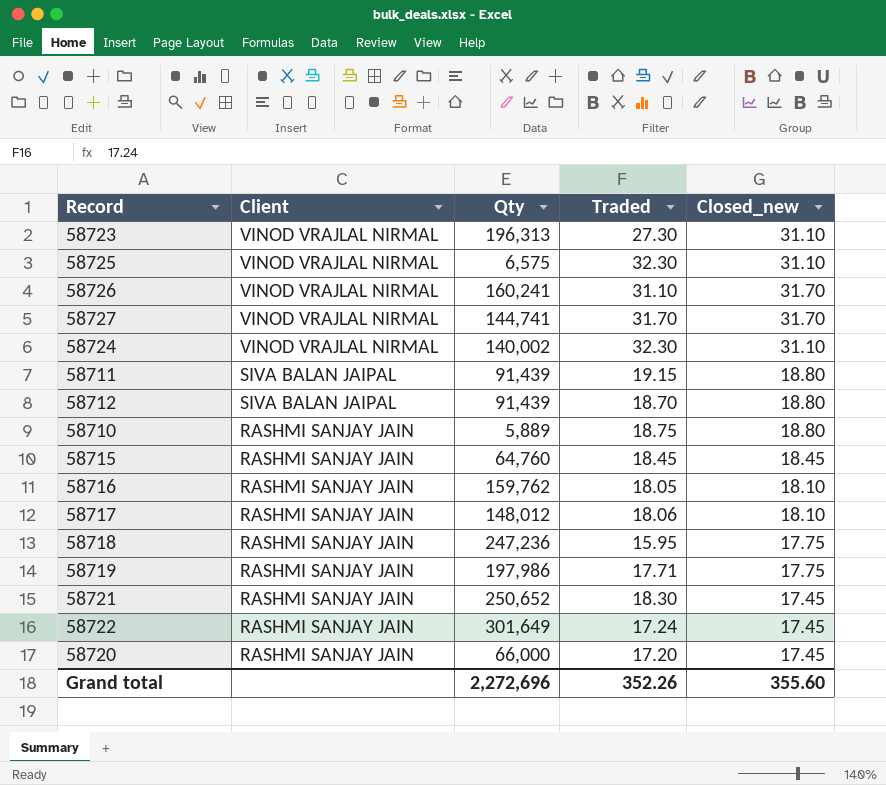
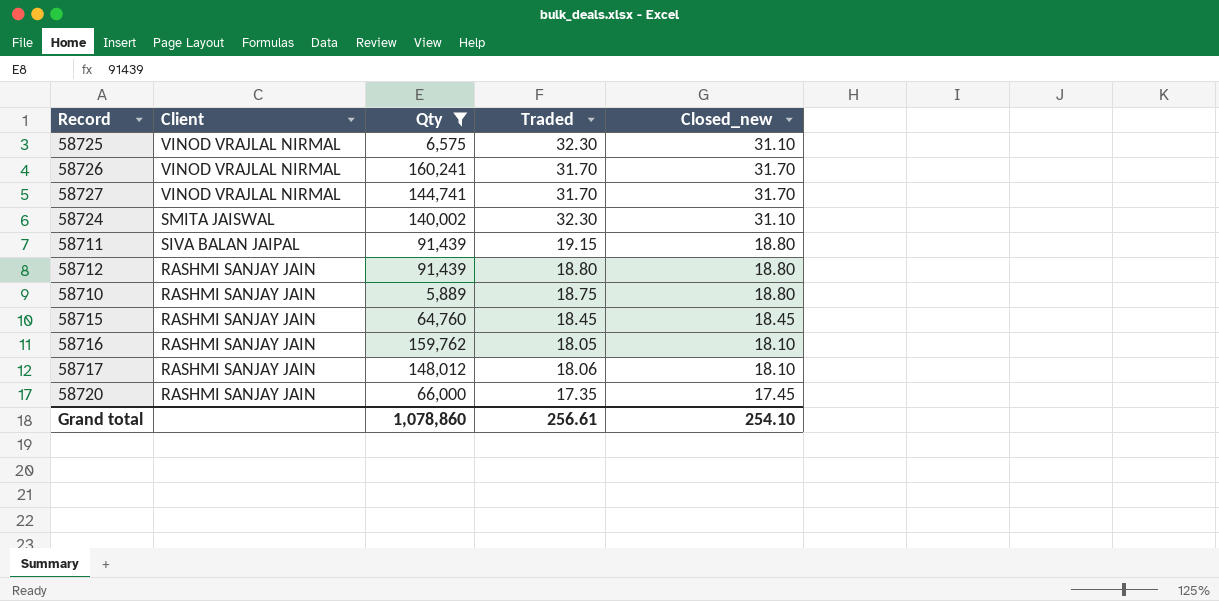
filter: none -> Qty <= 160,241
58726 | Traded: 31.10 -> 31.70
58724 | Client: VINOD VRAJLAL NIRMAL -> SMITA JAISWAL
58712 | Client: SIVA BALAN JAIPAL -> RASHMI SANJAY JAIN
58712 | Traded: 18.70 -> 18.80
58720 | Traded: 17.20 -> 17.35
Grand total | Qty: 2,272,696 -> 1,078,860
Grand total | Traded: 352.26 -> 256.61
Grand total | Closed_new: 355.60 -> 254.10

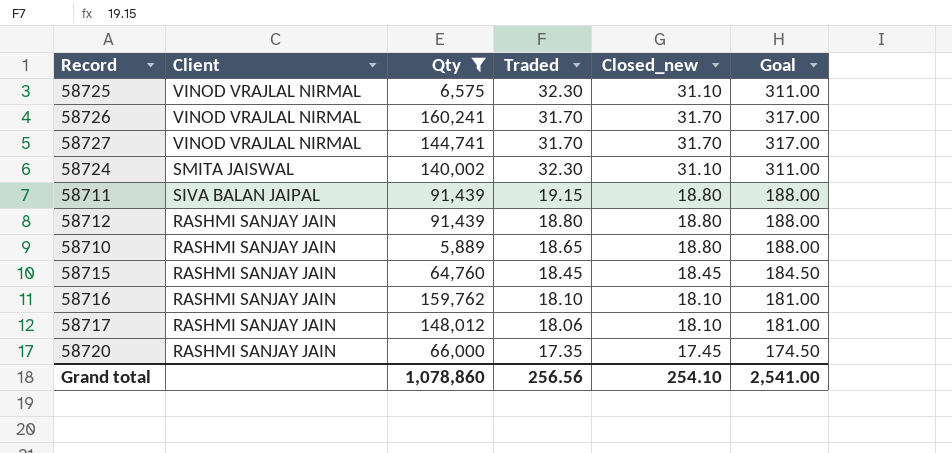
column Goal | formula: none -> [Closed_new] * 10
58710 | Traded: 18.75 -> 18.65
58716 | Traded: 18.05 -> 18.10
Grand total | Traded: 256.61 -> 256.56

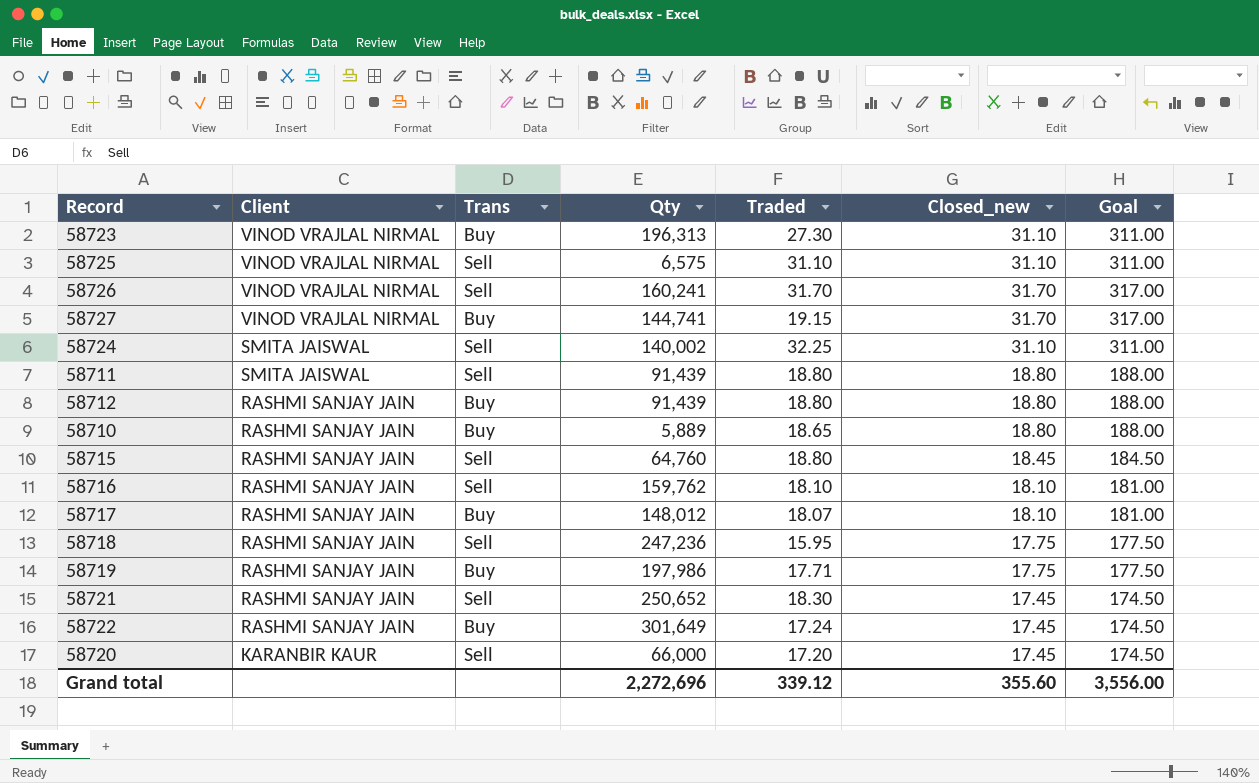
filter: Qty <= 160,241 -> none
column Trans | position: none -> 3
58725 | Traded: 32.30 -> 31.10
58727 | Traded: 31.70 -> 19.15
58724 | Traded: 32.30 -> 32.25
58711 | Client: SIVA BALAN JAIPAL -> SMITA JAISWAL
58711 | Traded: 19.15 -> 18.80
58715 | Traded: 18.45 -> 18.80
58717 | Traded: 18.06 -> 18.07
58720 | Client: RASHMI SANJAY JAIN -> KARANBIR KAUR
58720 | Traded: 17.35 -> 17.20
Grand total | Qty: 1,078,860 -> 2,272,696
Grand total | Traded: 256.56 -> 339.12
Grand total | Closed_new: 254.10 -> 355.60
Grand total | Goal: 2,541.00 -> 3,556.00

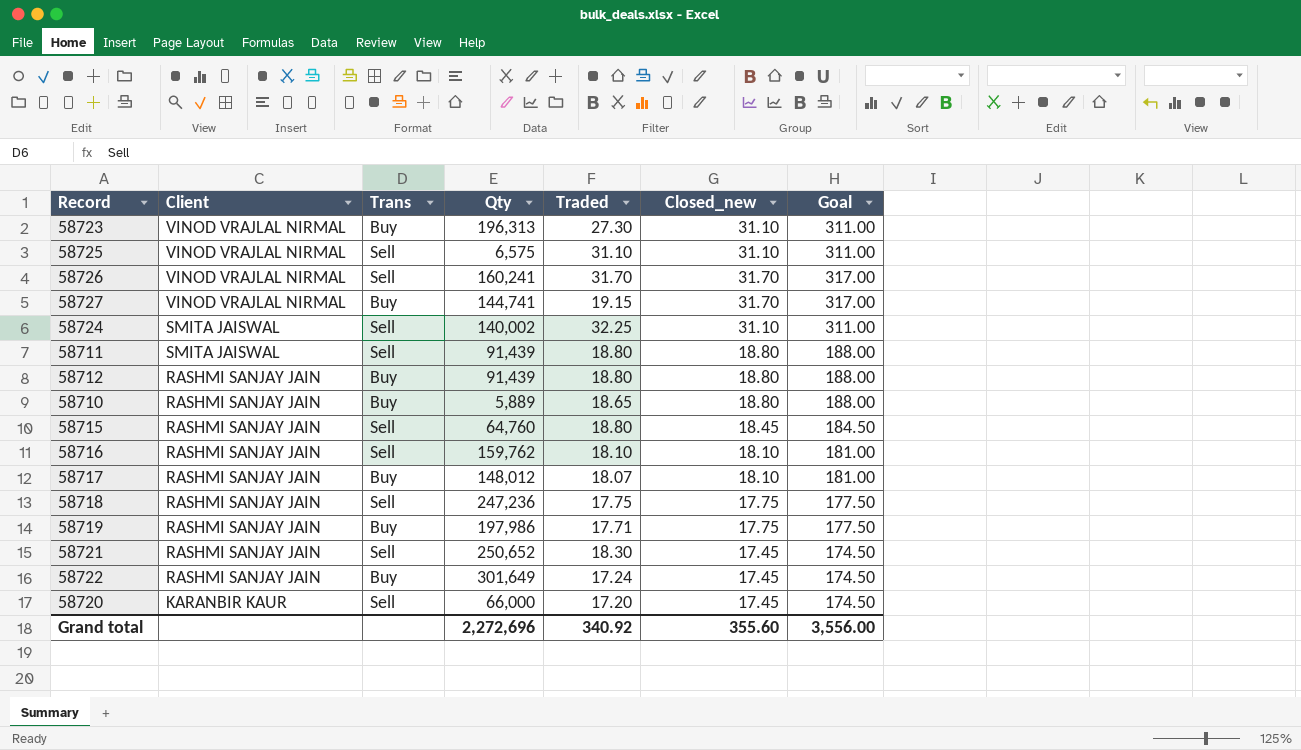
58718 | Traded: 15.95 -> 17.75
Grand total | Traded: 339.12 -> 340.92

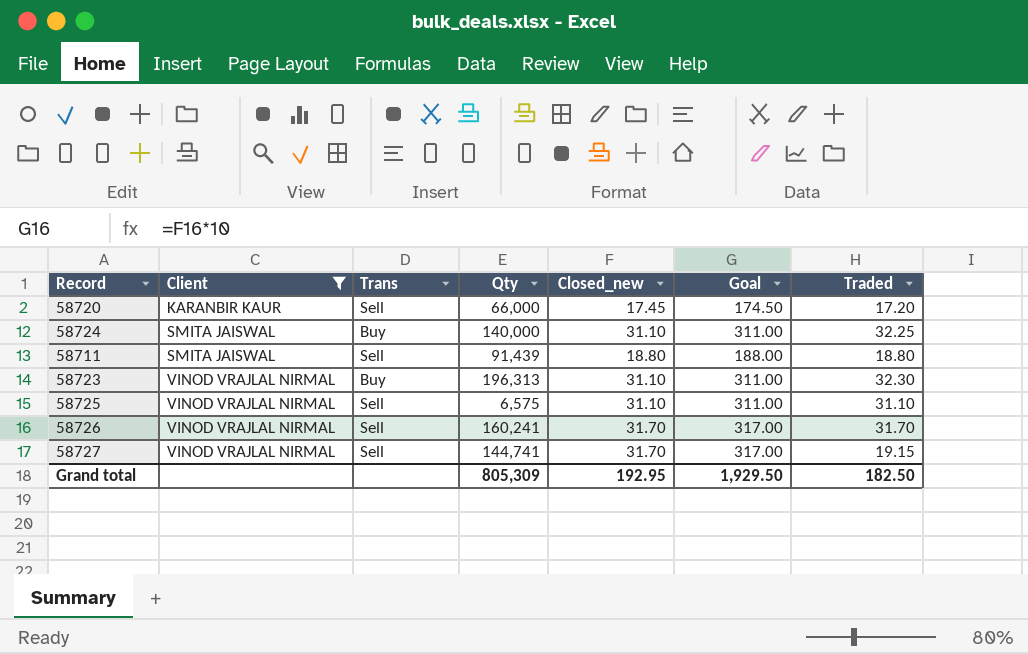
filter: none -> Client != RASHMI SANJAY JAIN
row order: Client descending -> Client ascending
column Traded | position: 5 -> 7
58724 | Trans: Sell -> Buy
58724 | Qty: 140,002 -> 140,000
58723 | Traded: 27.30 -> 32.30
58727 | Trans: Buy -> Sell
Grand total | Qty: 2,272,696 -> 805,309
Grand total | Closed_new: 355.60 -> 192.95
Grand total | Goal: 3,556.00 -> 1,929.50
Grand total | Traded: 340.92 -> 182.50

